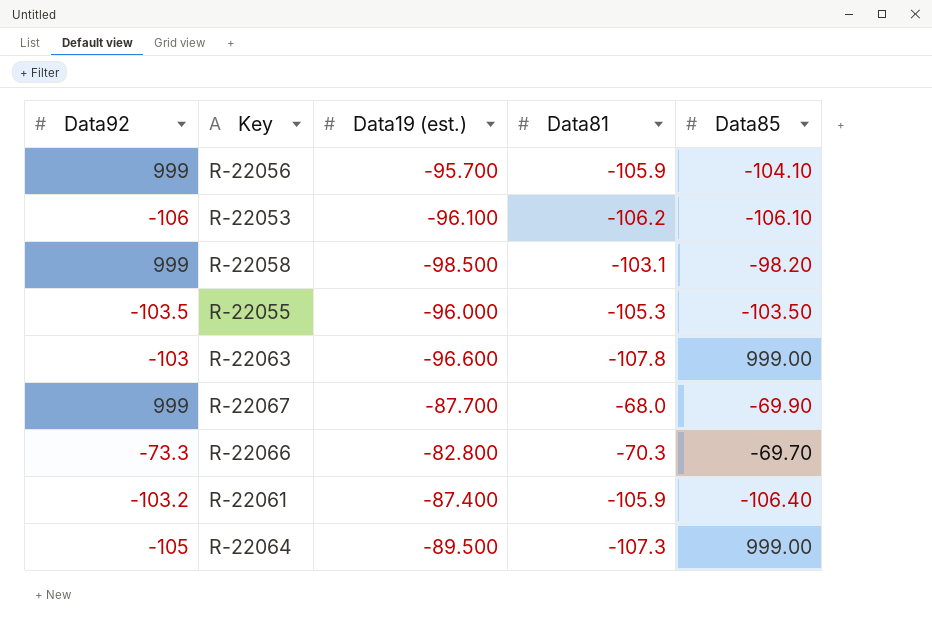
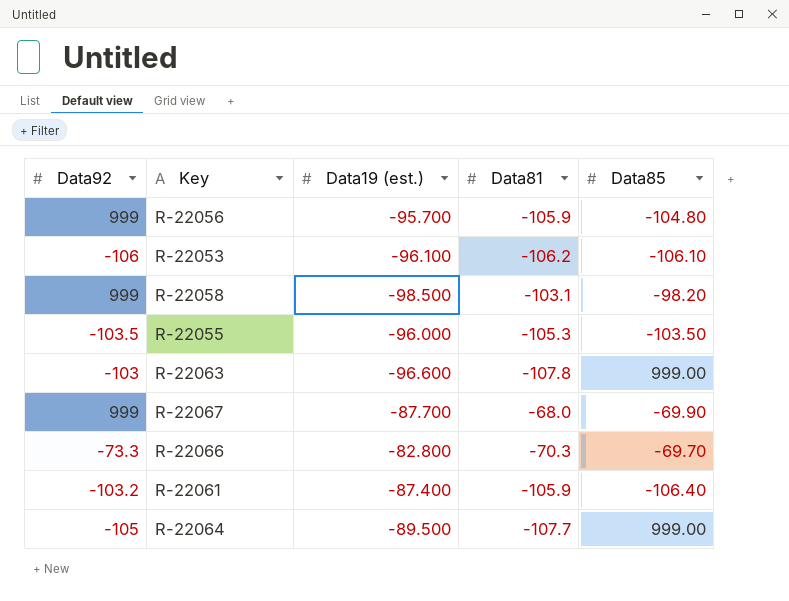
R-22056 | Data85: -104.10 -> -104.80
R-22064 | Data81: -107.3 -> -107.7

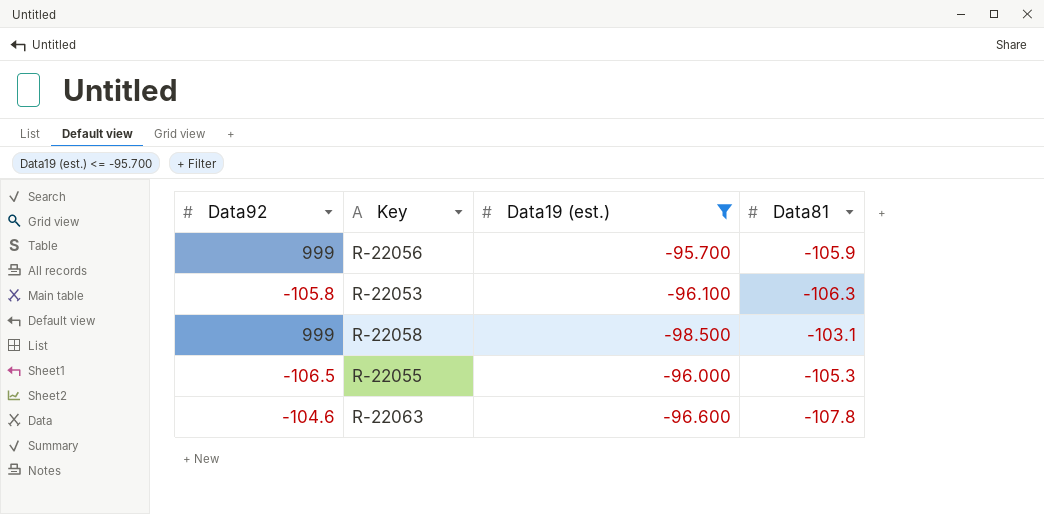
filter: none -> Data19 (est.) <= -95.700
column Data85 | position: 5 -> none
R-22053 | Data92: -106 -> -105.8
R-22053 | Data81: -106.2 -> -106.3
R-22055 | Data92: -103.5 -> -106.5
R-22063 | Data92: -103 -> -104.6

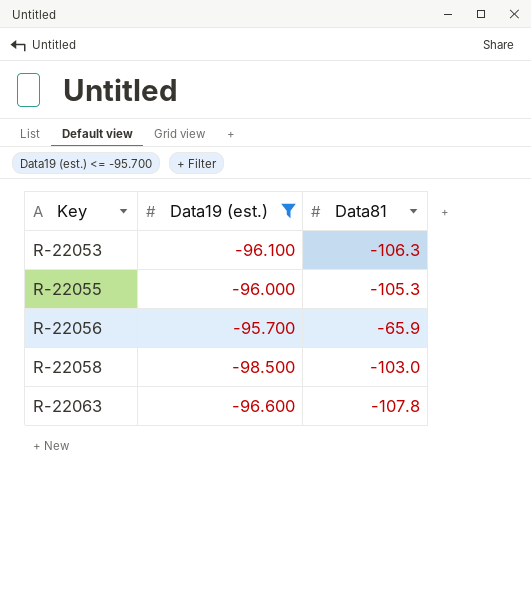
row order: none -> Key ascending
column Data92 | position: 1 -> none
R-22056 | Data81: -105.9 -> -65.9
R-22058 | Data81: -103.1 -> -103.0

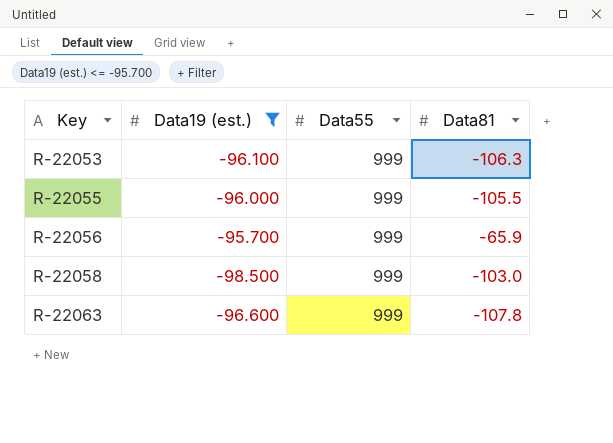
column Data55 | position: none -> 3
R-22055 | Data81: -105.3 -> -105.5

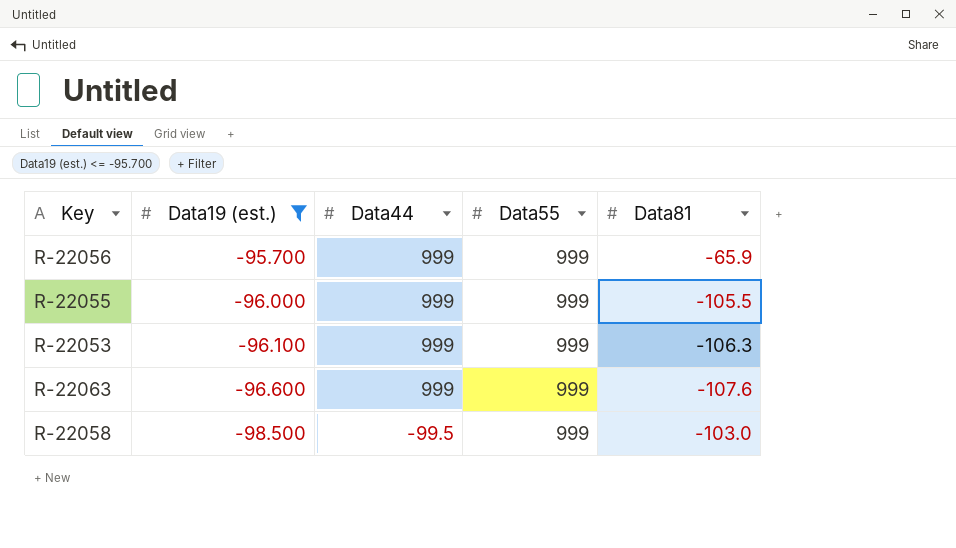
row order: Key ascending -> Data19 (est.) descending
column Data44 | position: none -> 3
R-22063 | Data81: -107.8 -> -107.6

